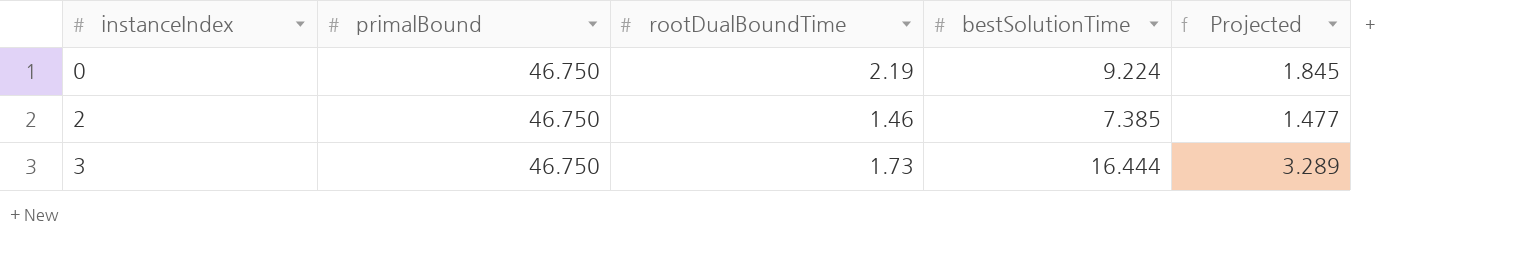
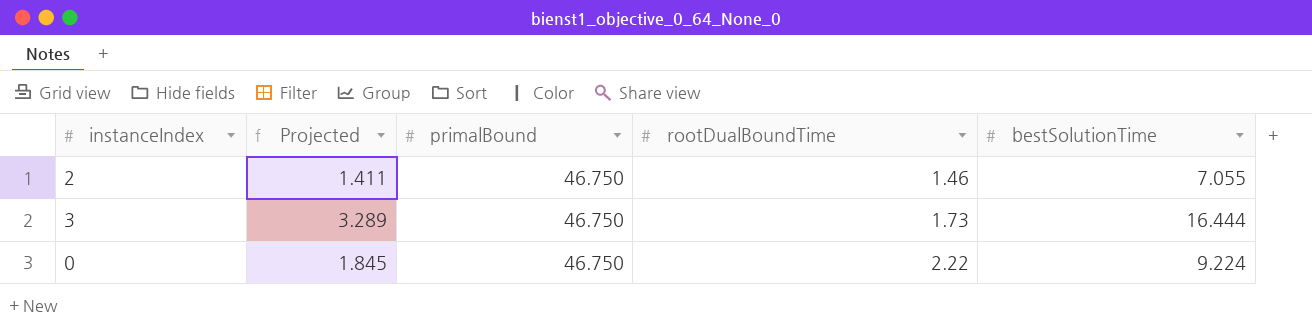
row order: instanceIndex ascending -> rootDualBoundTime ascending
column Projected | position: 5 -> 2
2 | Projected: 1.477 -> 1.411
2 | bestSolutionTime: 7.385 -> 7.055
0 | rootDualBoundTime: 2.19 -> 2.22

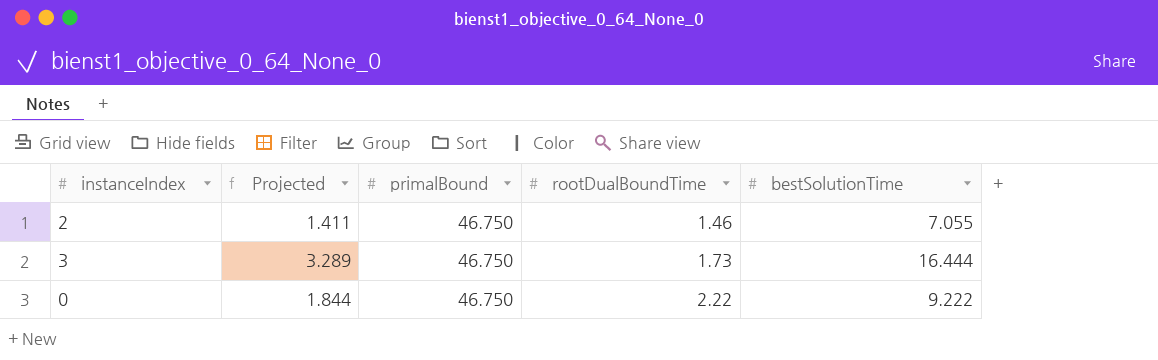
0 | Projected: 1.845 -> 1.844
0 | bestSolutionTime: 9.224 -> 9.222

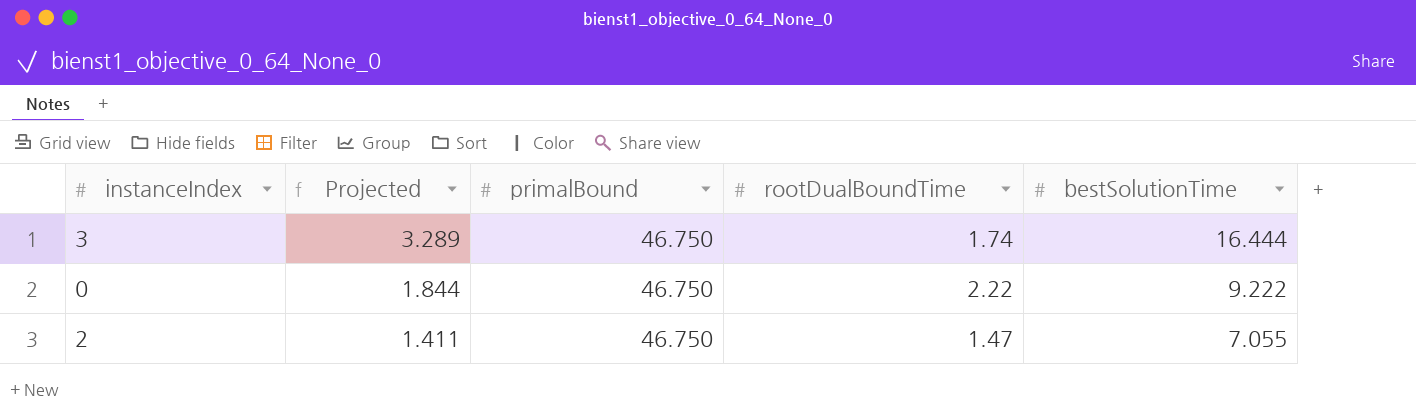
row order: rootDualBoundTime ascending -> Projected descending
3 | rootDualBoundTime: 1.73 -> 1.74
2 | rootDualBoundTime: 1.46 -> 1.47

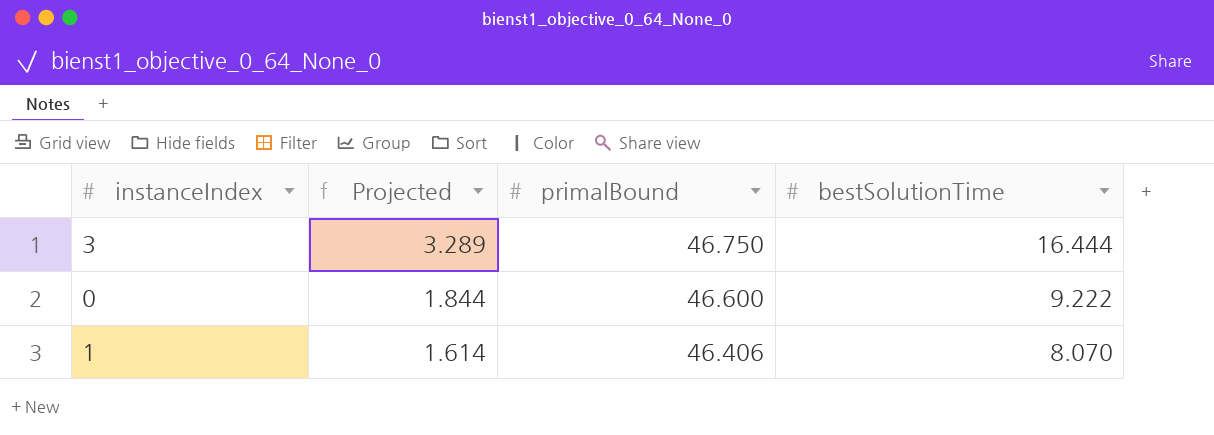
column rootDualBoundTime | position: 4 -> none
row 2: 1.411 | 46.750 | 1.47 | 7.055 -> none
0 | primalBound: 46.750 -> 46.600
row 1: none -> 1.614 | 46.406 | 8.070

